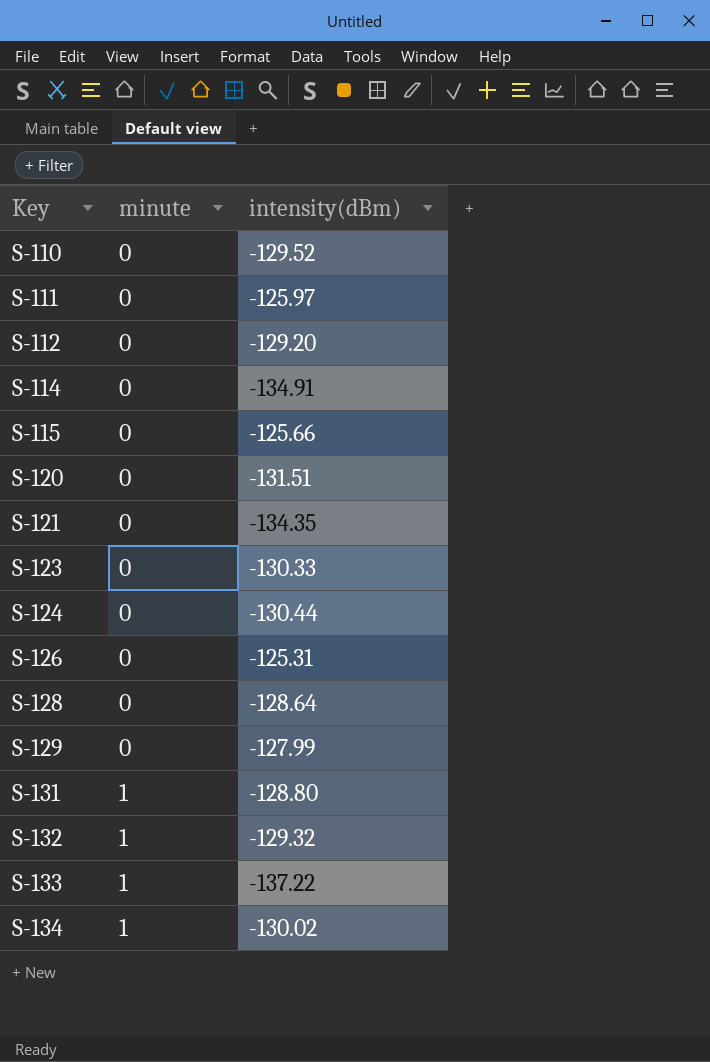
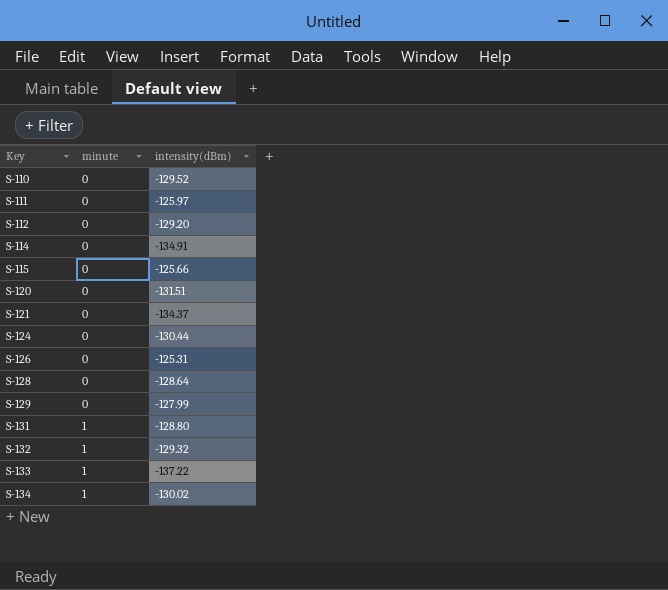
row S-123: 0 | -130.33 -> none
S-121 | intensity(dBm): -134.35 -> -134.37

